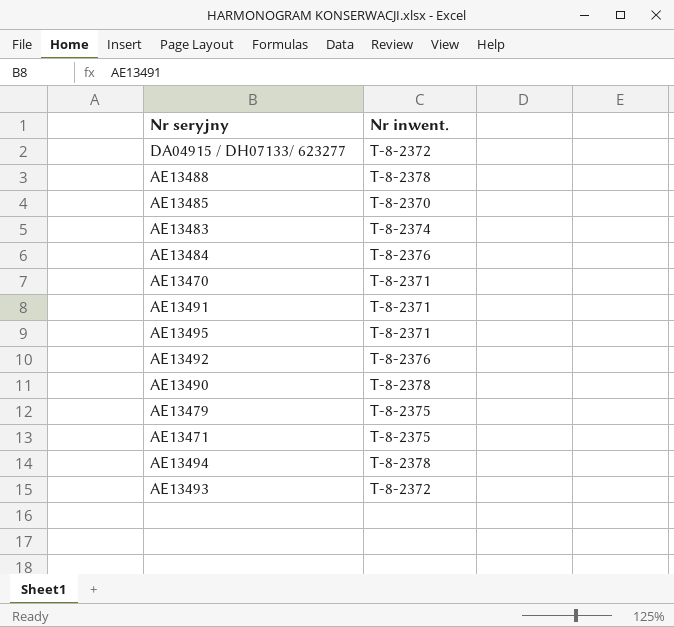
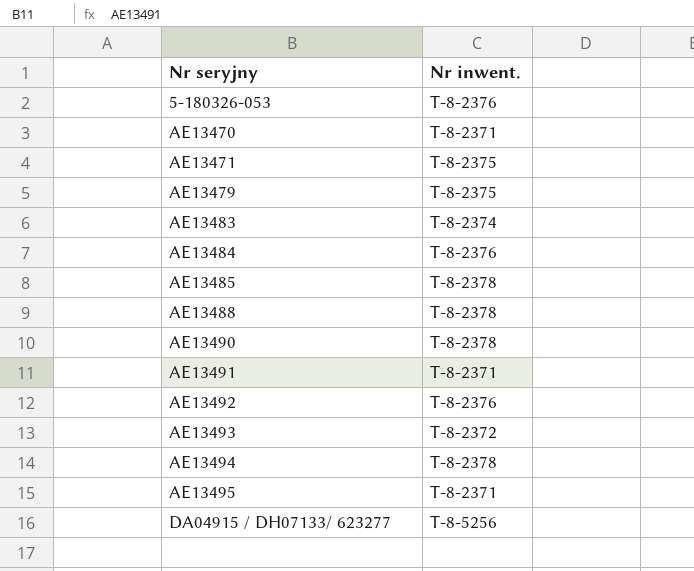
row order: none -> Nr seryjny ascending
row 5-180326-053: none -> T-8-2376
AE13485 | Nr inwent.: T-8-2370 -> T-8-2378
DA04915 / DH07133/ 623277 | Nr inwent.: T-8-2372 -> T-8-5256

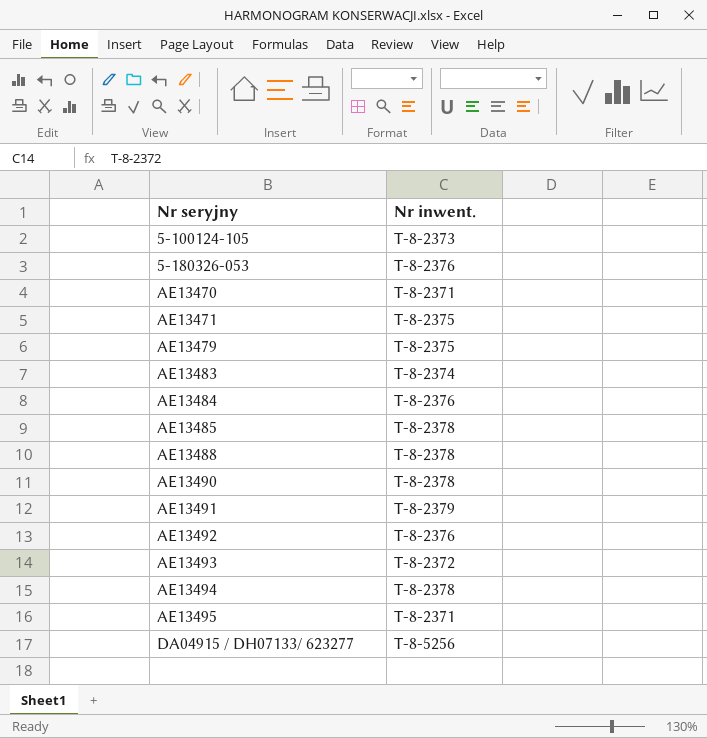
row 5-100124-105: none -> T-8-2373
AE13491 | Nr inwent.: T-8-2371 -> T-8-2379

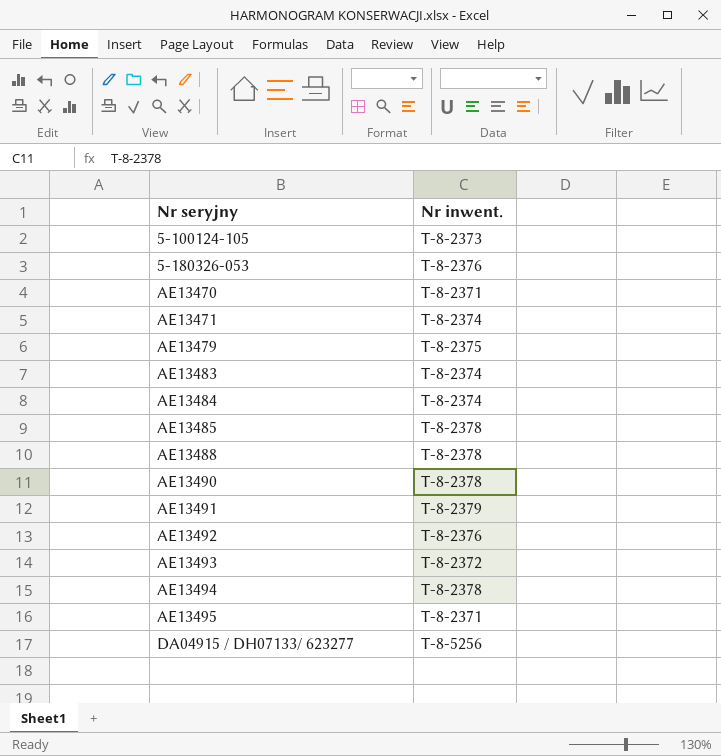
AE13471 | Nr inwent.: T-8-2375 -> T-8-2374
AE13484 | Nr inwent.: T-8-2376 -> T-8-2374

